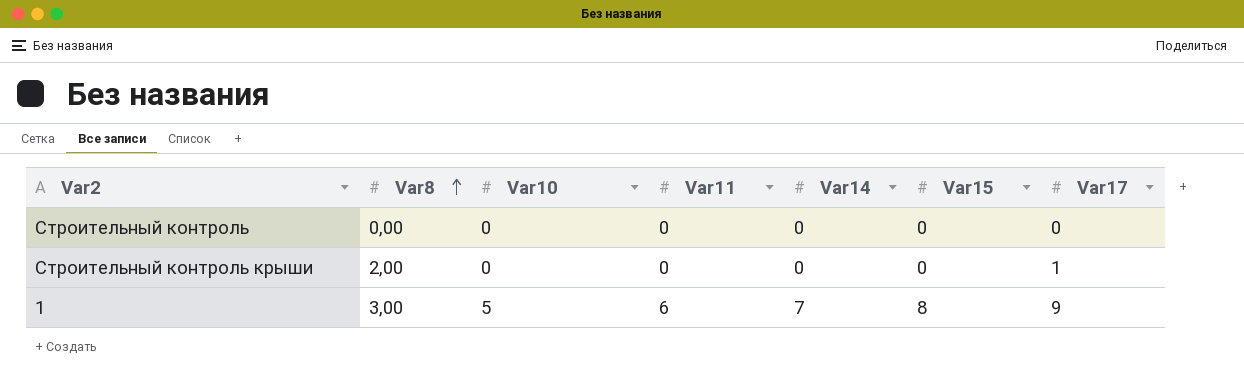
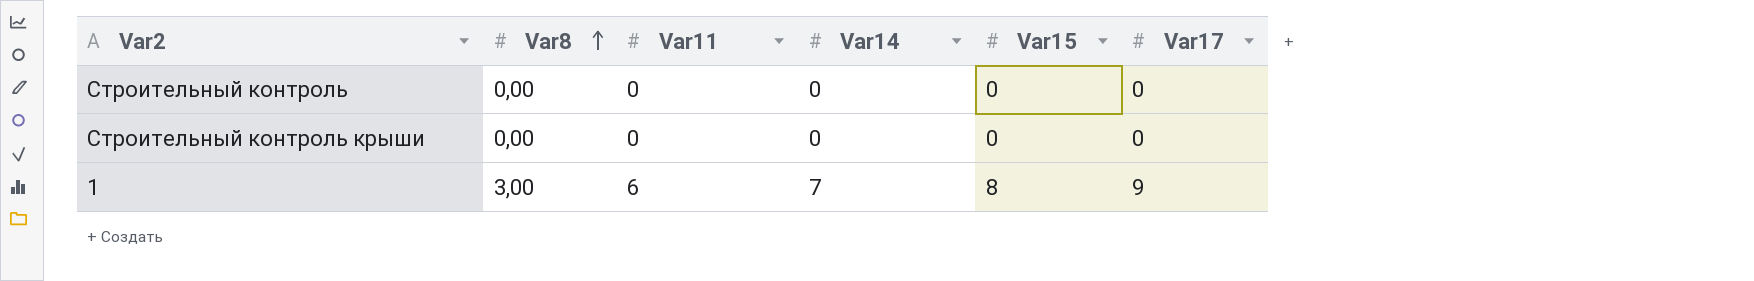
column Var10 | position: 3 -> none
Строительный контроль крыши | Var8: 2,00 -> 0,00
Строительный контроль крыши | Var17: 1 -> 0

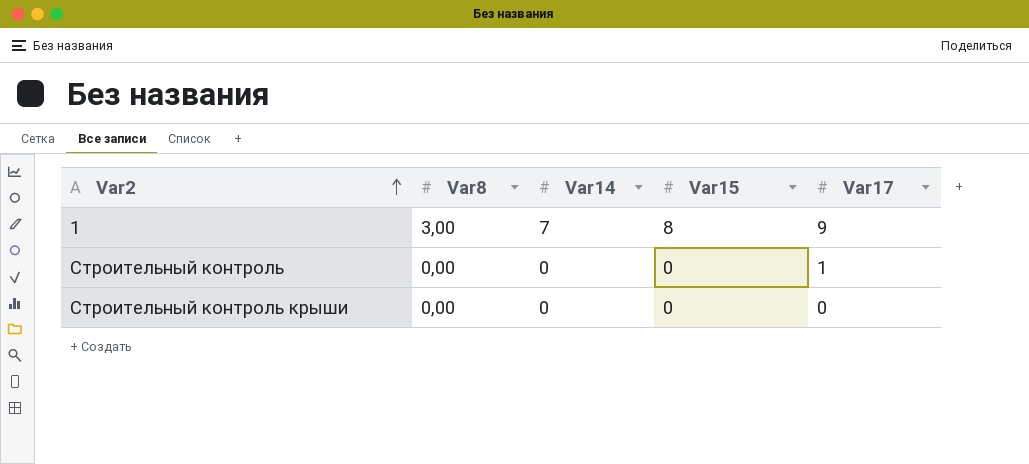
row order: Var8 ascending -> Var2 ascending
column Var11 | position: 3 -> none
Строительный контроль | Var17: 0 -> 1

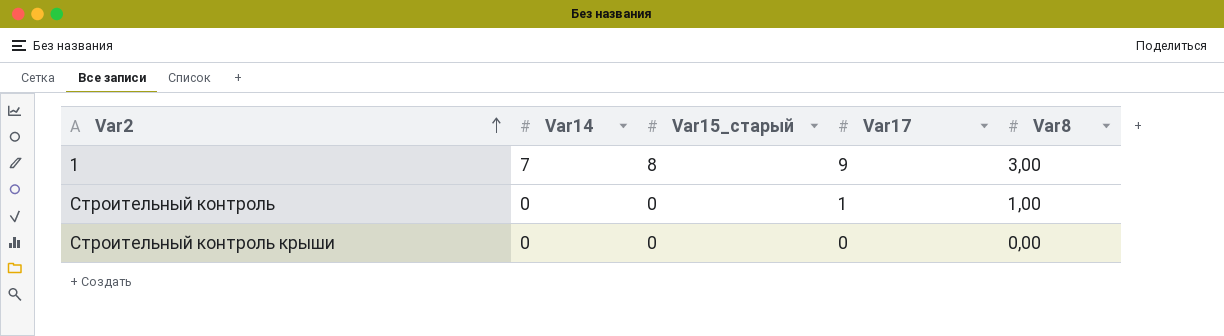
column name: Var15 -> Var15_старый
column Var8 | position: 2 -> 5
Строительный контроль | Var8: 0,00 -> 1,00

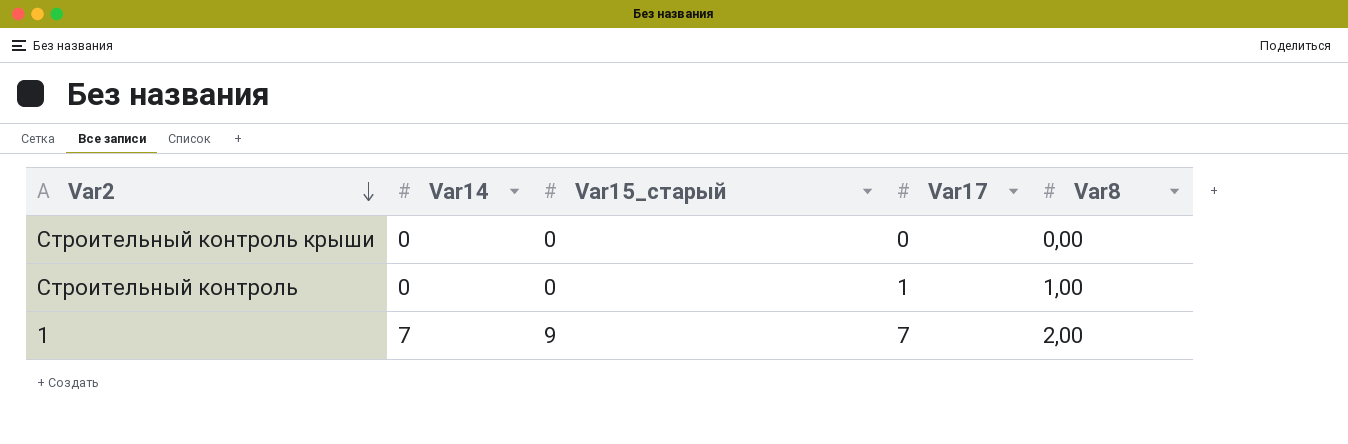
row order: Var2 ascending -> Var2 descending
1 | Var15_старый: 8 -> 9
1 | Var17: 9 -> 7
1 | Var8: 3,00 -> 2,00

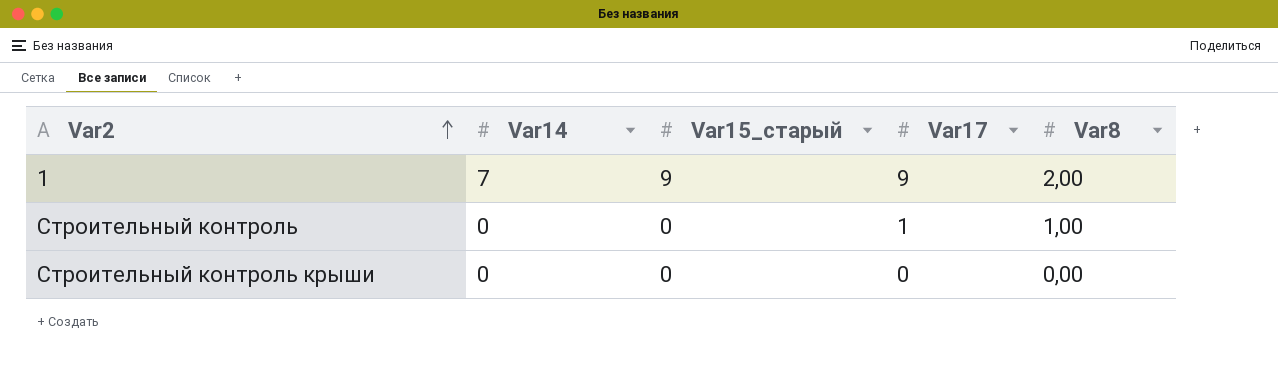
row order: Var2 descending -> Var2 ascending
1 | Var17: 7 -> 9

